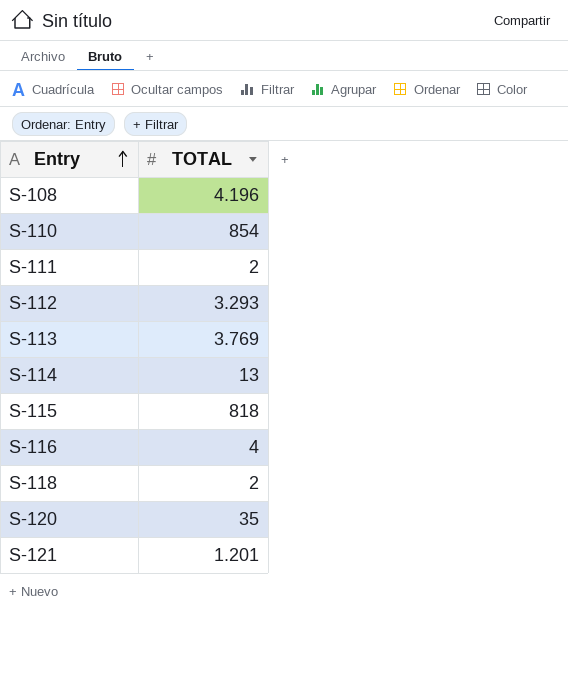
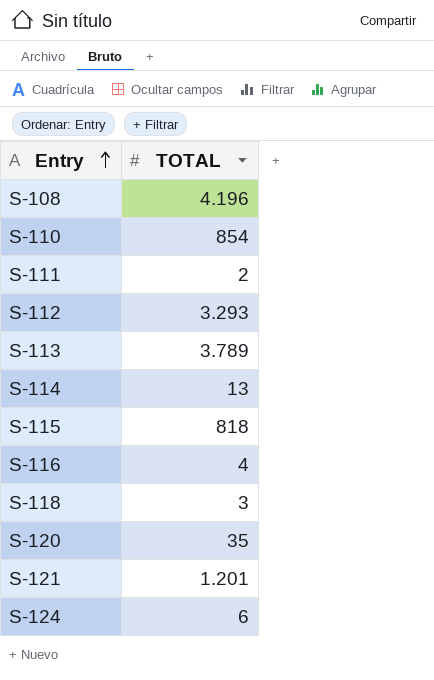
S-113 | TOTAL: 3.769 -> 3.789
S-118 | TOTAL: 2 -> 3
row S-124: none -> 6

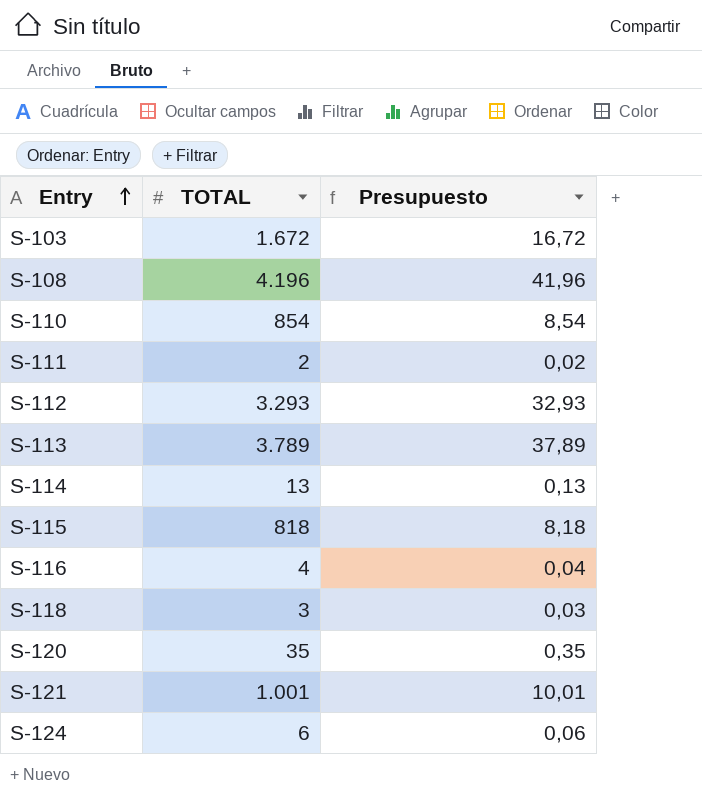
column Presupuesto | formula: none -> [TOTAL] * 0,01
row S-103: none -> 1.672 | 16,72
S-121 | TOTAL: 1.201 -> 1.001

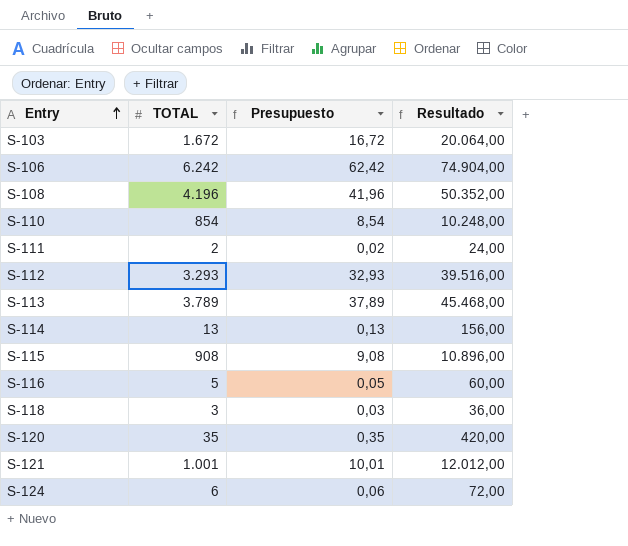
column Resultado | formula: none -> [TOTAL] * 12
row S-106: none -> 6.242 | 62,42 | 74.904,00
S-115 | TOTAL: 818 -> 908
S-115 | Presupuesto: 8,18 -> 9,08
S-116 | TOTAL: 4 -> 5
S-116 | Presupuesto: 0,04 -> 0,05

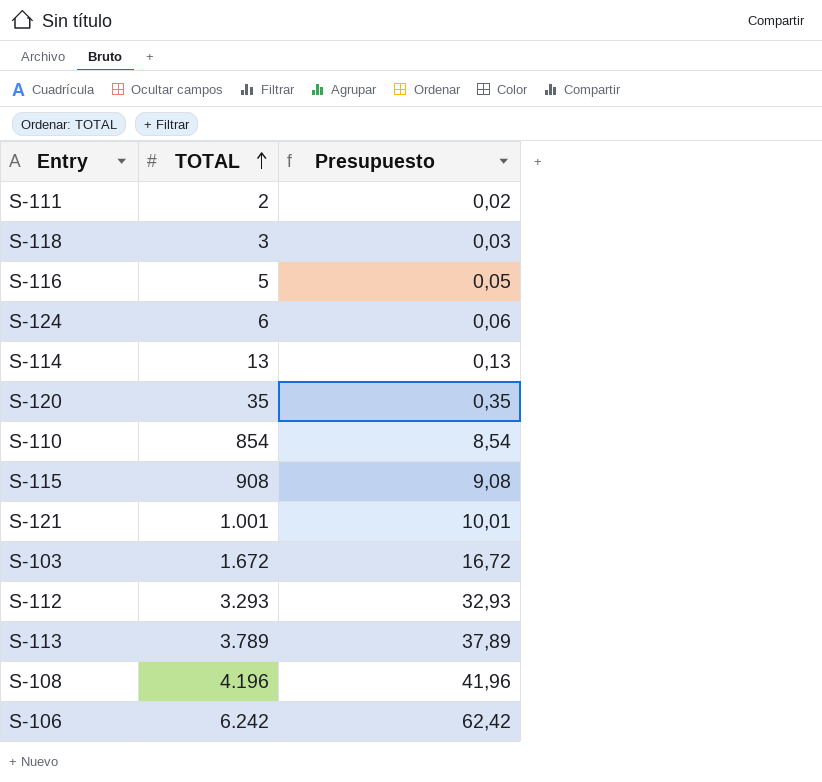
row order: Entry ascending -> TOTAL ascending
column Resultado | formula: [TOTAL] * 12 -> none

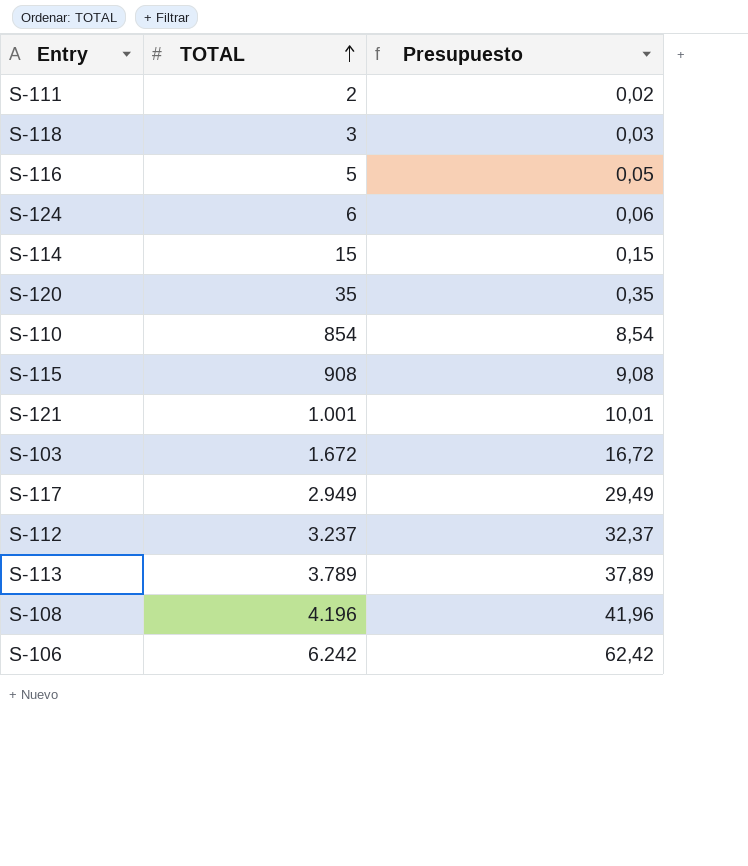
S-114 | TOTAL: 13 -> 15
S-114 | Presupuesto: 0,13 -> 0,15
row S-117: none -> 2.949 | 29,49
S-112 | TOTAL: 3.293 -> 3.237
S-112 | Presupuesto: 32,93 -> 32,37

